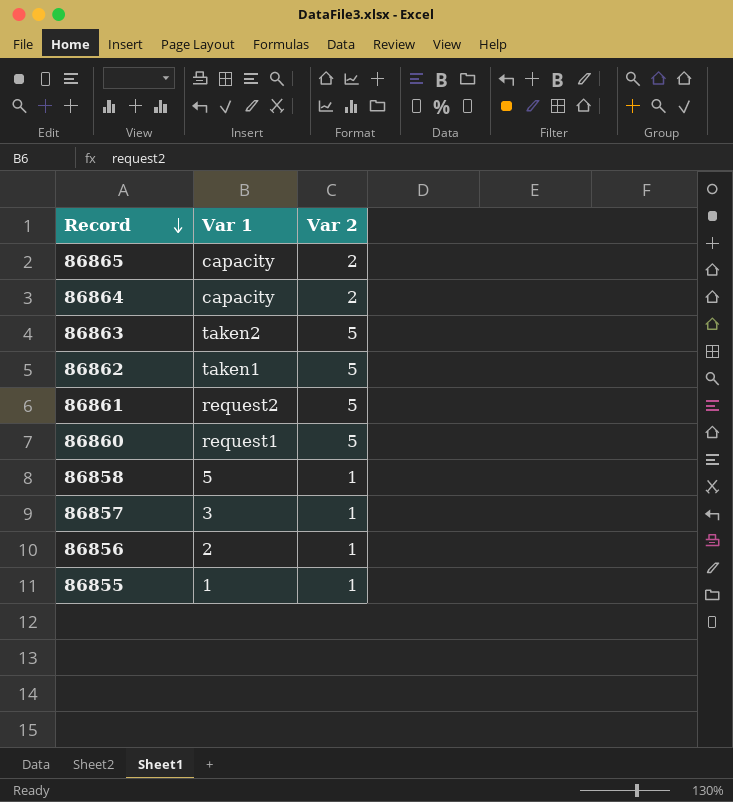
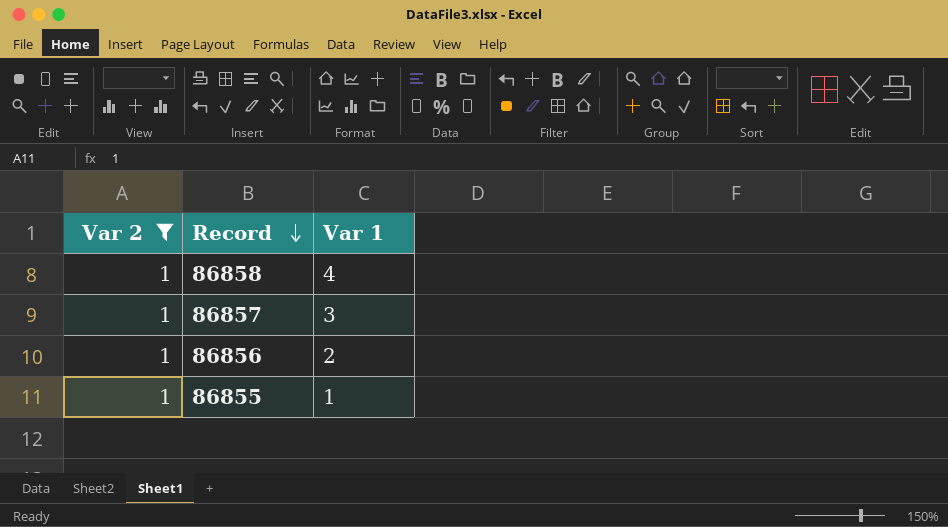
filter: none -> Var 2 = 1
column Var 2 | position: 3 -> 1
86858 | Var 1: 5 -> 4

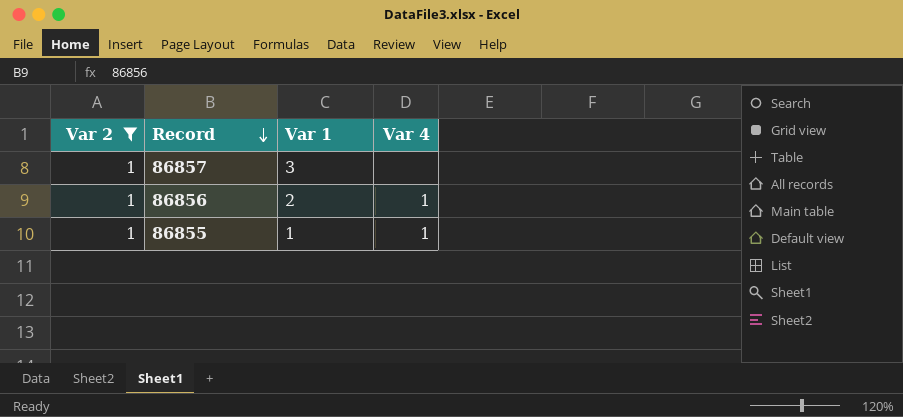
column Var 4 | position: none -> 4
row 86858: 1 | 4 -> none

